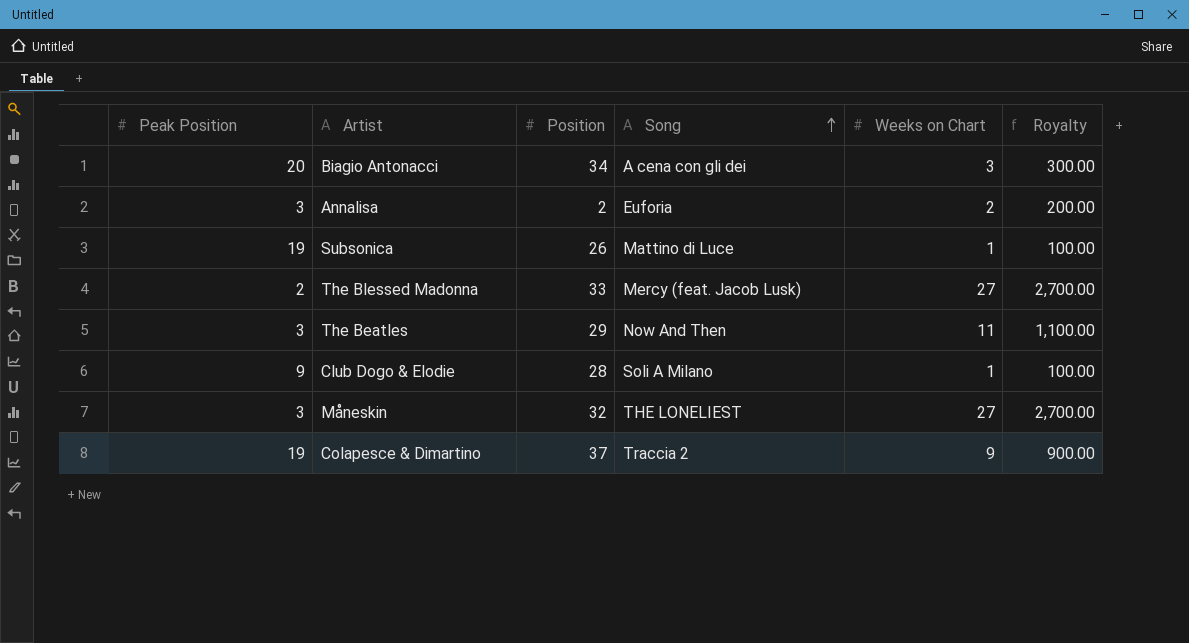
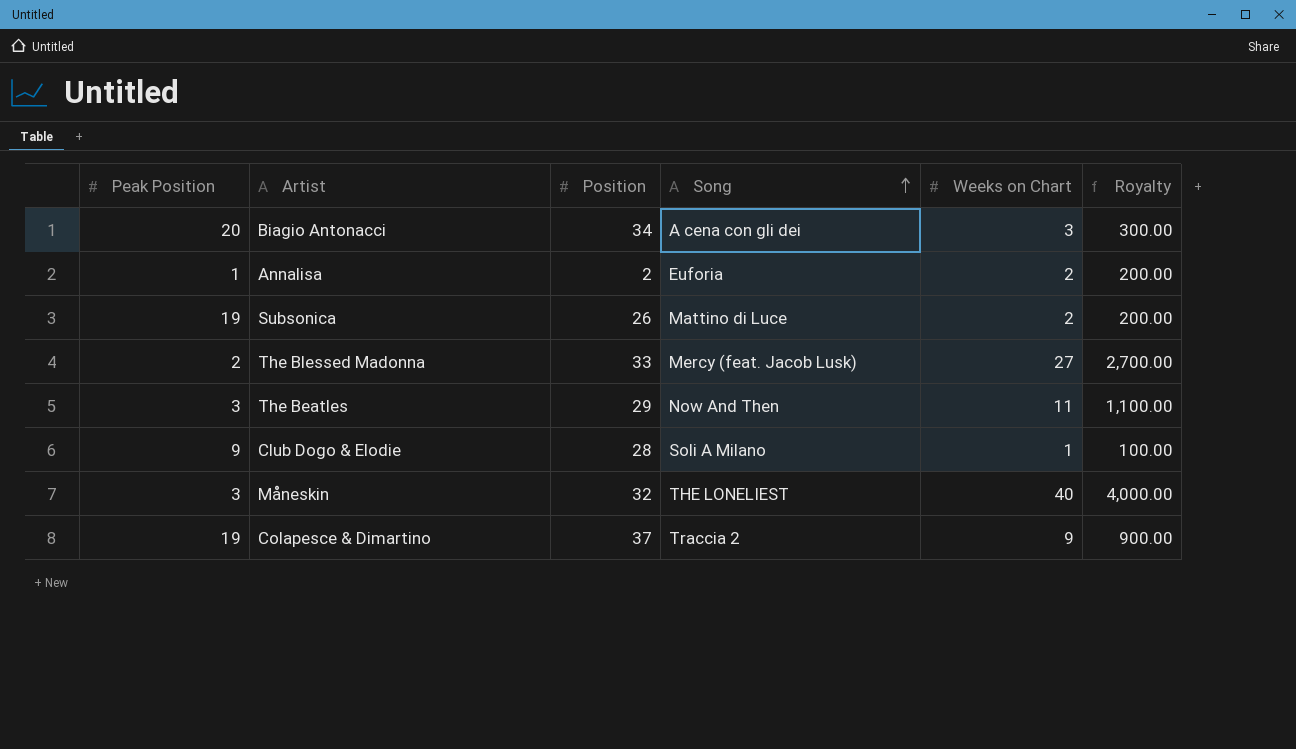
Annalisa | Peak Position: 3 -> 1
Subsonica | Weeks on Chart: 1 -> 2
Subsonica | Royalty: 100.00 -> 200.00
Måneskin | Weeks on Chart: 27 -> 40
Måneskin | Royalty: 2,700.00 -> 4,000.00

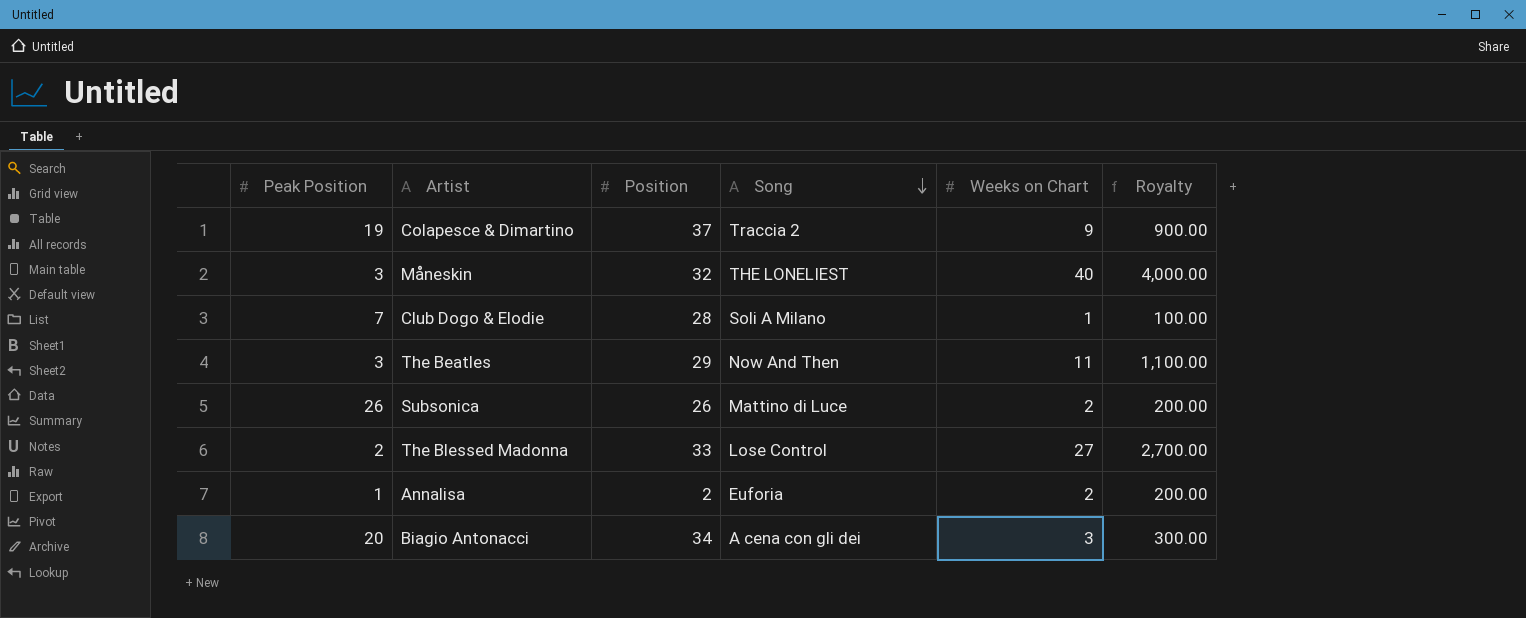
row order: Song ascending -> Song descending
Club Dogo & Elodie | Peak Position: 9 -> 7
Subsonica | Peak Position: 19 -> 26
The Blessed Madonna | Song: Mercy (feat. Jacob Lusk) -> Lose Control

